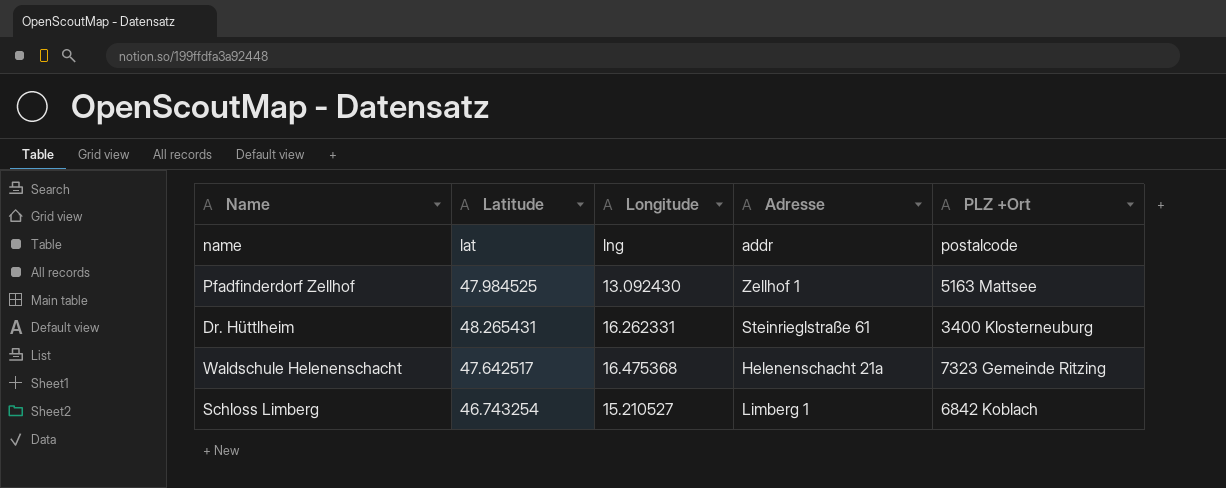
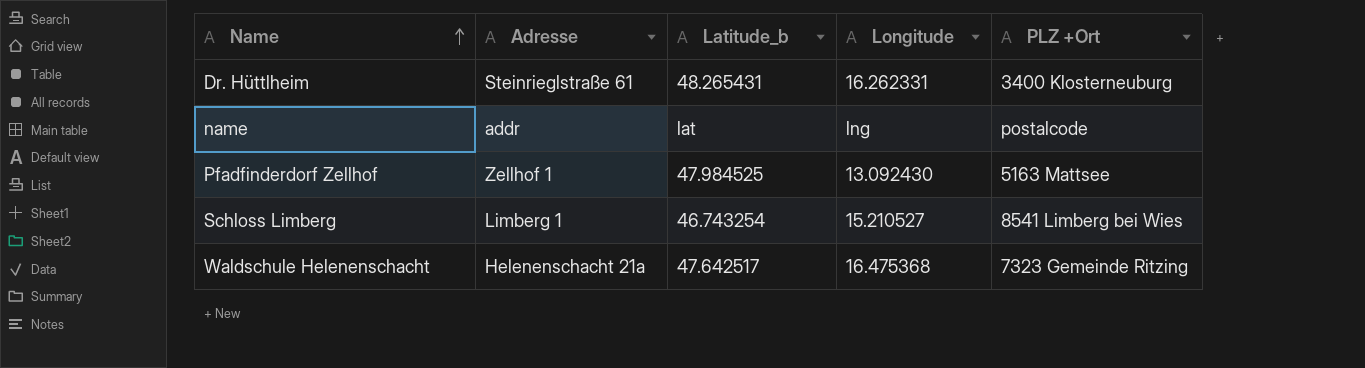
row order: none -> Name ascending
column Adresse | position: 4 -> 2
column name: Latitude -> Latitude_b
Schloss Limberg | PLZ +Ort: 6842 Koblach -> 8541 Limberg bei Wies

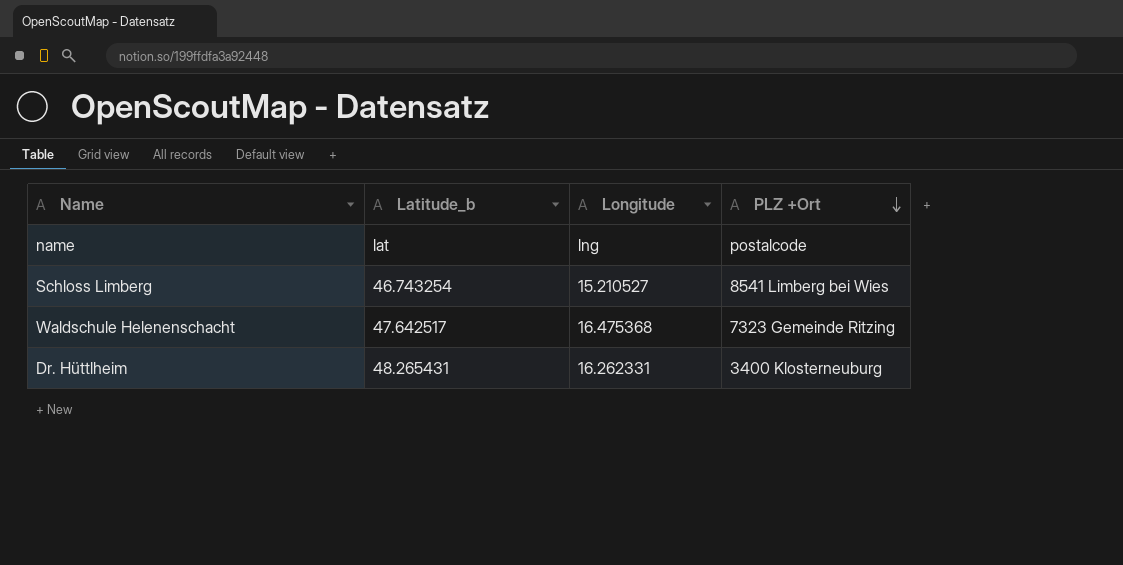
row order: Name ascending -> PLZ +Ort descending
column Adresse | position: 2 -> none
row Pfadfinderdorf Zellhof: Zellhof 1 | 47.984525 | 13.092430 | 5163 Mattsee -> none

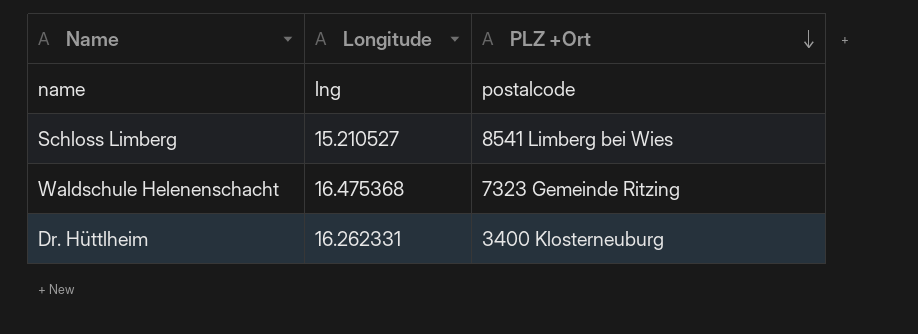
column Latitude_b | position: 2 -> none

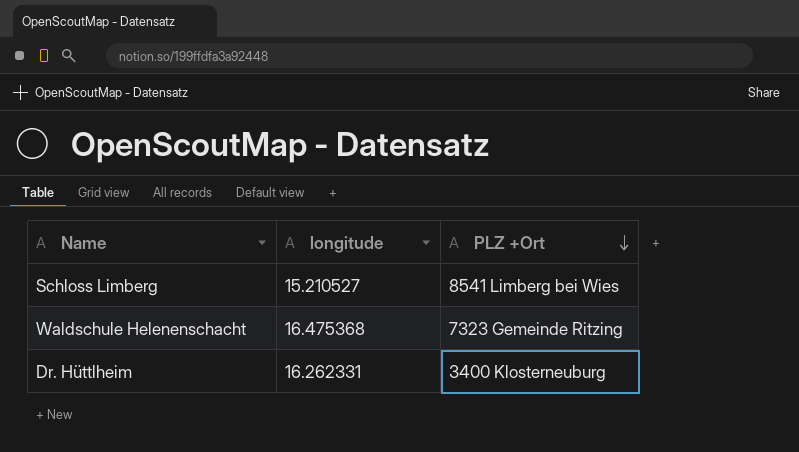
column name: Longitude -> longitude
row name: lng | postalcode -> none

